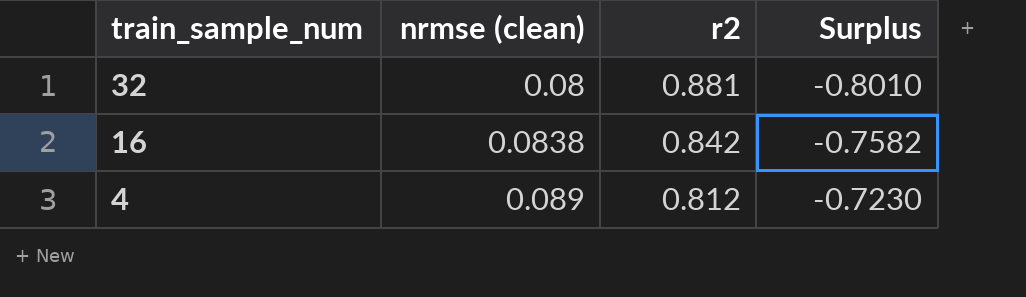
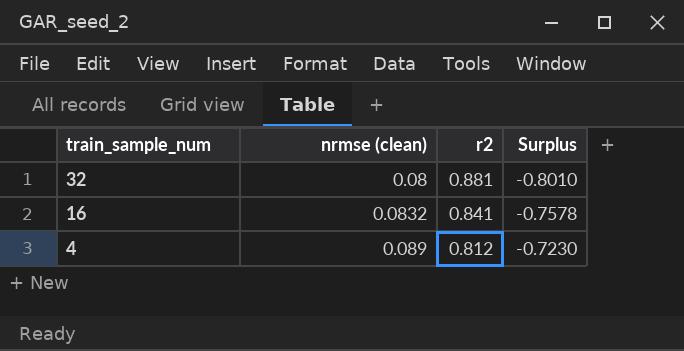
16 | nrmse (clean): 0.0838 -> 0.0832
16 | r2: 0.842 -> 0.841
16 | Surplus: -0.7582 -> -0.7578

